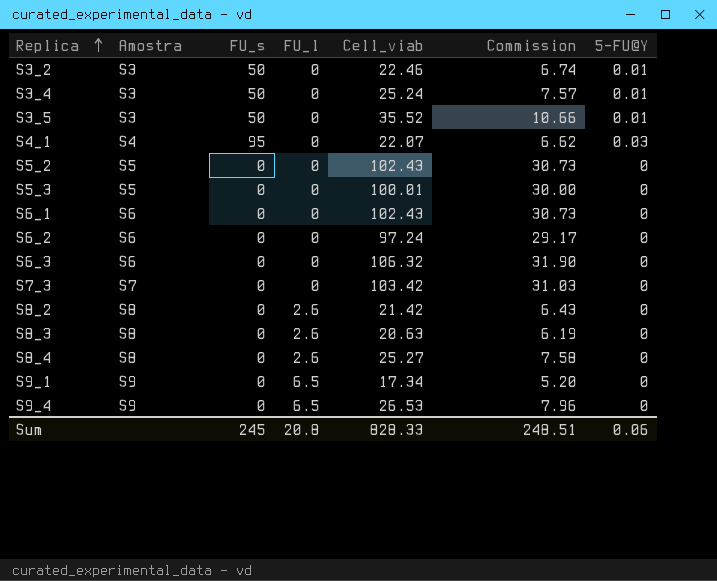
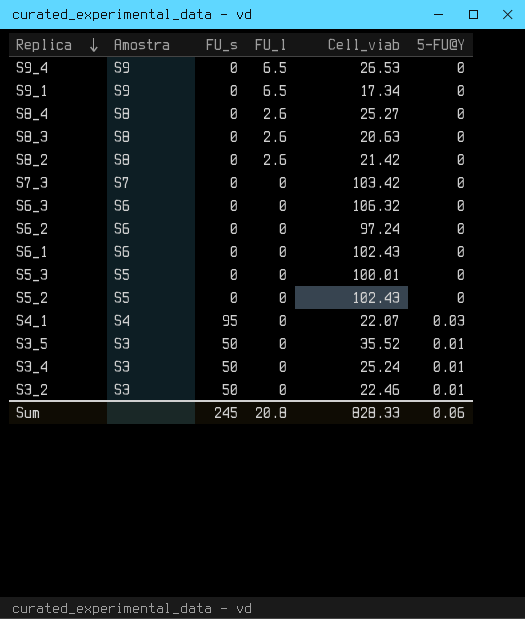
row order: Replica ascending -> Replica descending
column Commission | formula: [Cell_viab] * 0.3 -> none

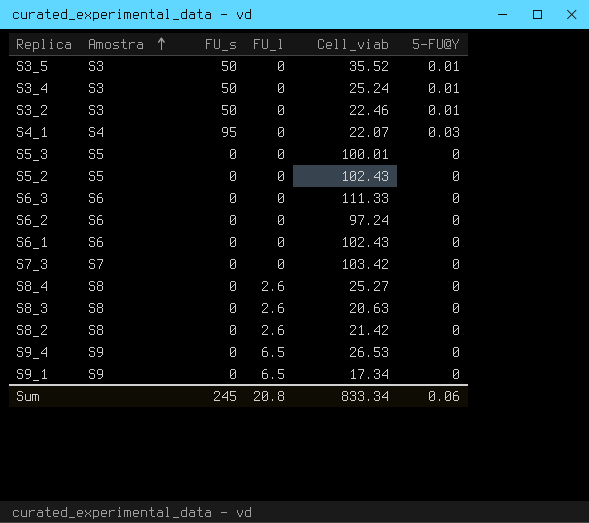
row order: Replica descending -> Amostra ascending
S6_3 | Cell_viab: 106.32 -> 111.33
Sum | Cell_viab: 828.33 -> 833.34

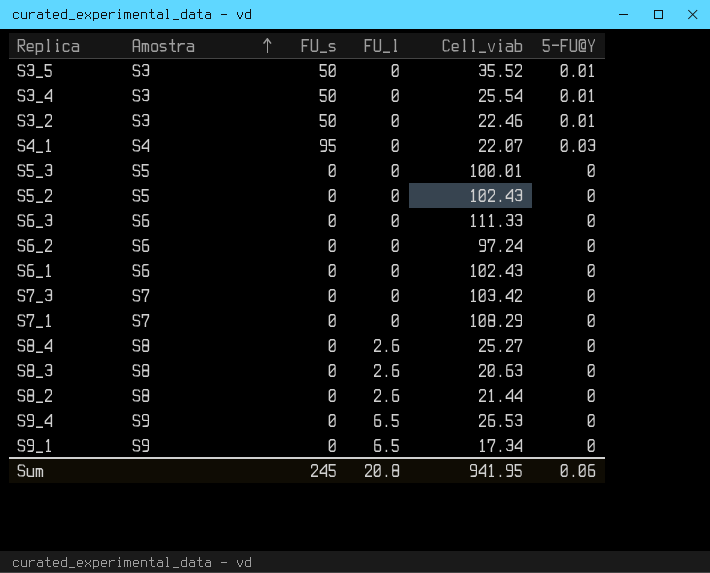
S3_4 | Cell_viab: 25.24 -> 25.54
row S7_1: none -> S7 | 0 | 0 | 108.29 | 0
S8_2 | Cell_viab: 21.42 -> 21.44
Sum | Cell_viab: 833.34 -> 941.95

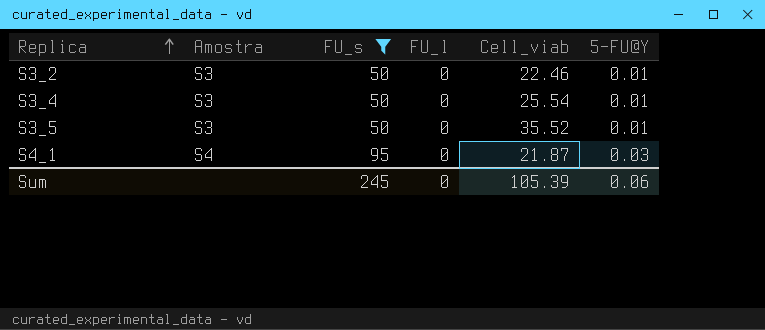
filter: none -> FU_s != 0
row order: Amostra ascending -> Replica ascending
S4_1 | Cell_viab: 22.07 -> 21.87
Sum | FU_l: 20.8 -> 0
Sum | Cell_viab: 941.95 -> 105.39

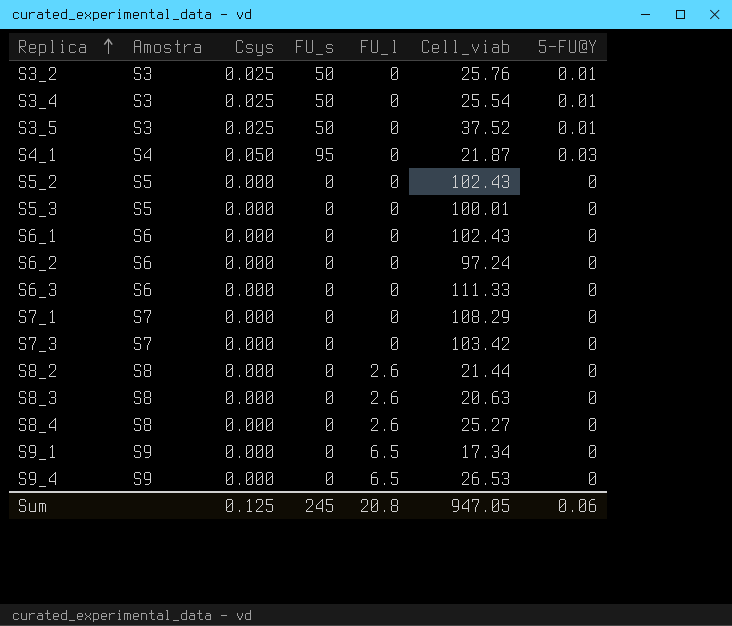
filter: FU_s != 0 -> none
column Csys | position: none -> 3
S3_2 | Cell_viab: 22.46 -> 25.76
S3_5 | Cell_viab: 35.52 -> 37.52
Sum | FU_l: 0 -> 20.8
Sum | Cell_viab: 105.39 -> 947.05

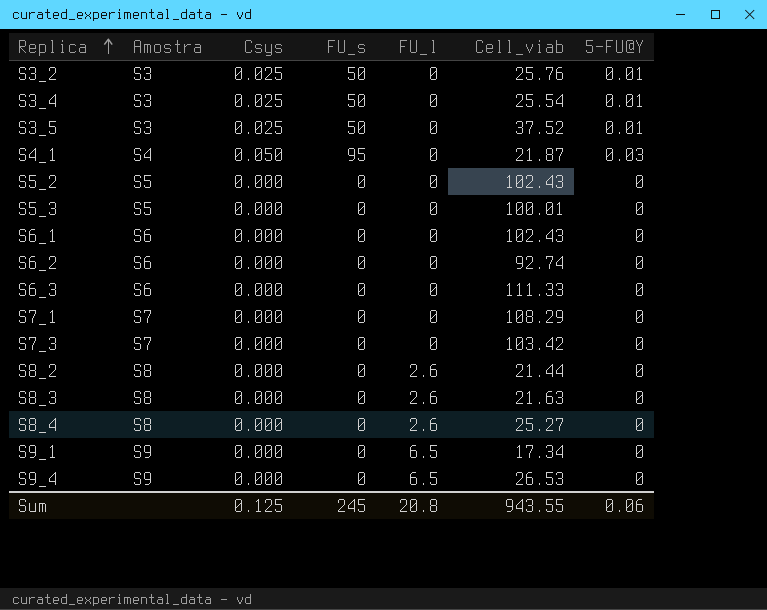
S6_2 | Cell_viab: 97.24 -> 92.74
S8_3 | Cell_viab: 20.63 -> 21.63
Sum | Cell_viab: 947.05 -> 943.55

